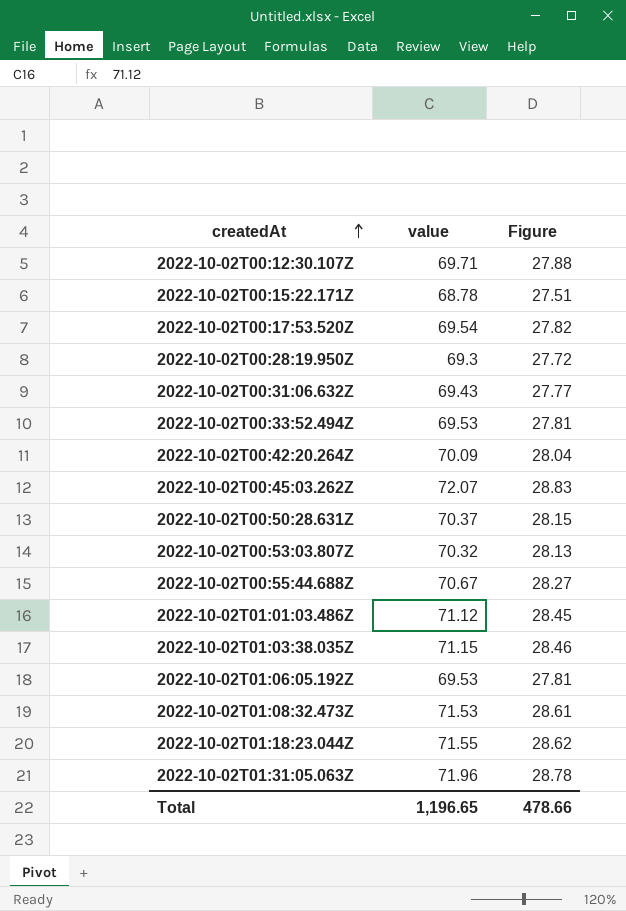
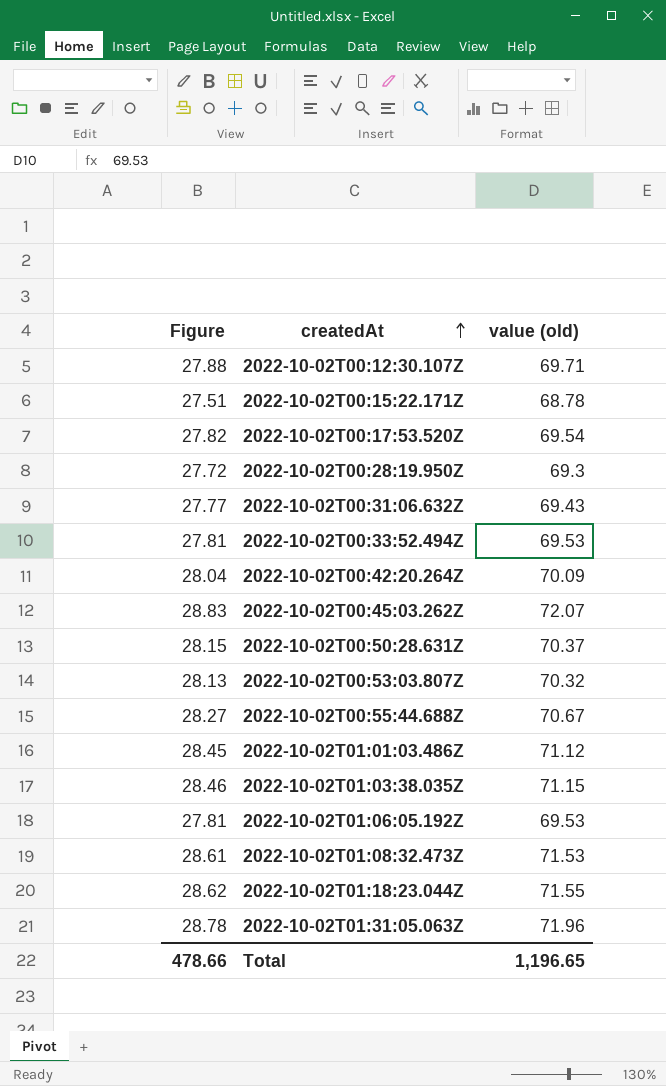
column Figure | position: 3 -> 1
column name: value -> value (old)

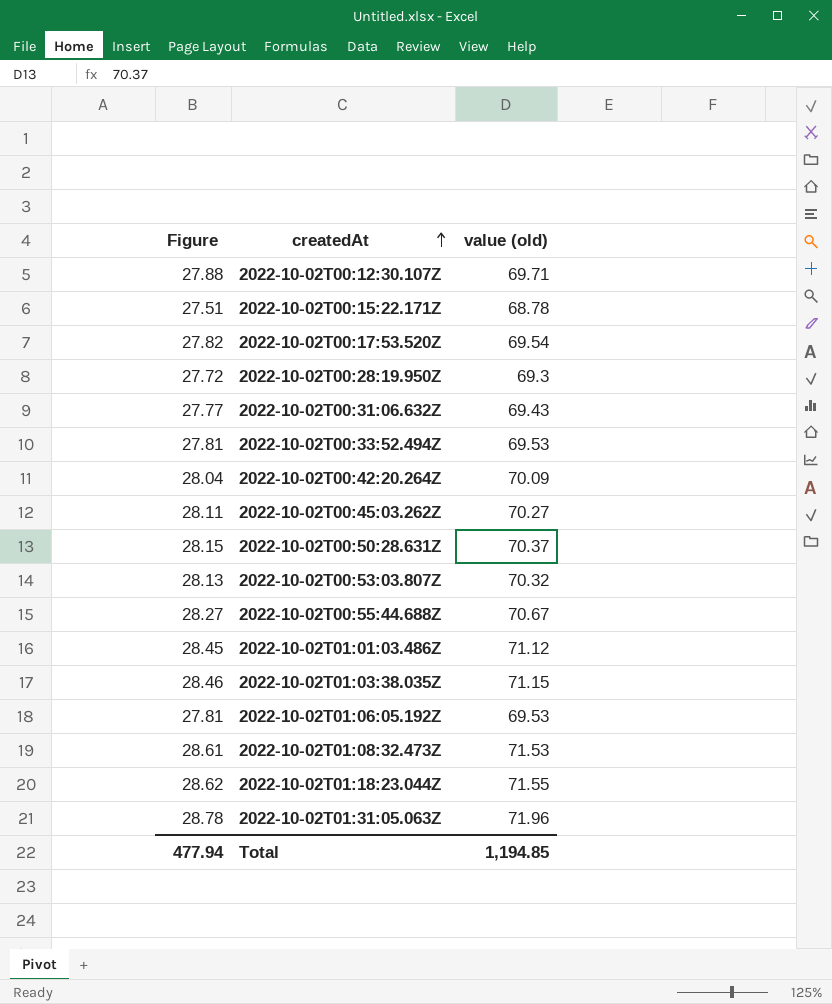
2022-10-02T00:45:03.262Z | Figure: 28.83 -> 28.11
2022-10-02T00:45:03.262Z | value (old): 72.07 -> 70.27
Total | Figure: 478.66 -> 477.94
Total | value (old): 1,196.65 -> 1,194.85

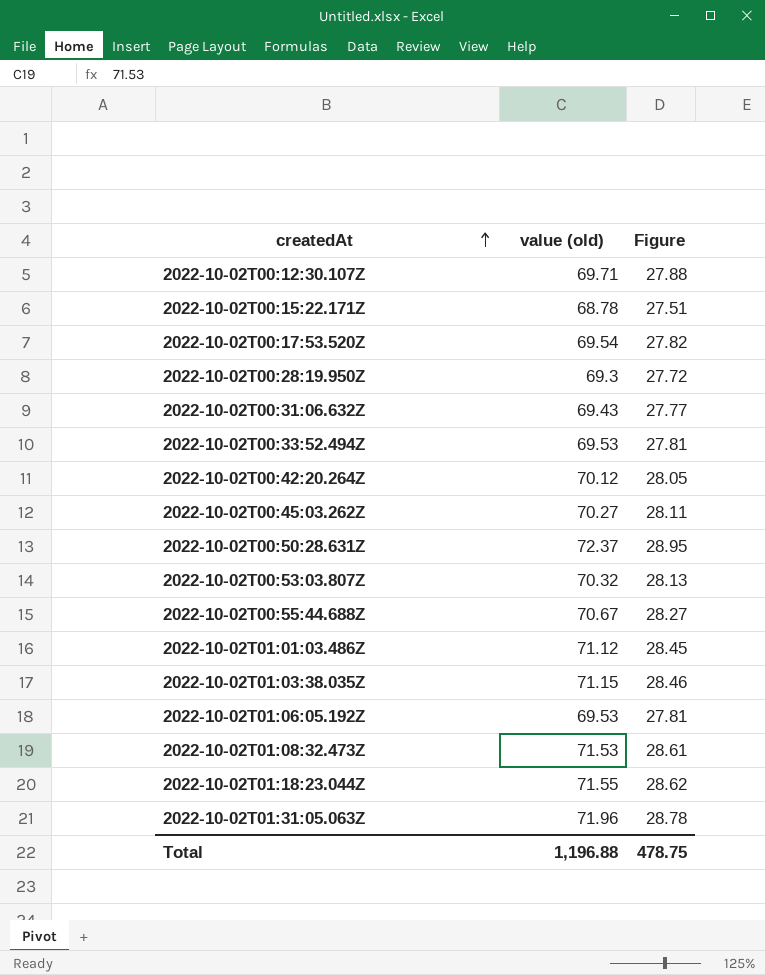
column Figure | position: 1 -> 3
2022-10-02T00:42:20.264Z | value (old): 70.09 -> 70.12
2022-10-02T00:42:20.264Z | Figure: 28.04 -> 28.05
2022-10-02T00:50:28.631Z | value (old): 70.37 -> 72.37
2022-10-02T00:50:28.631Z | Figure: 28.15 -> 28.95
Total | value (old): 1,194.85 -> 1,196.88
Total | Figure: 477.94 -> 478.75

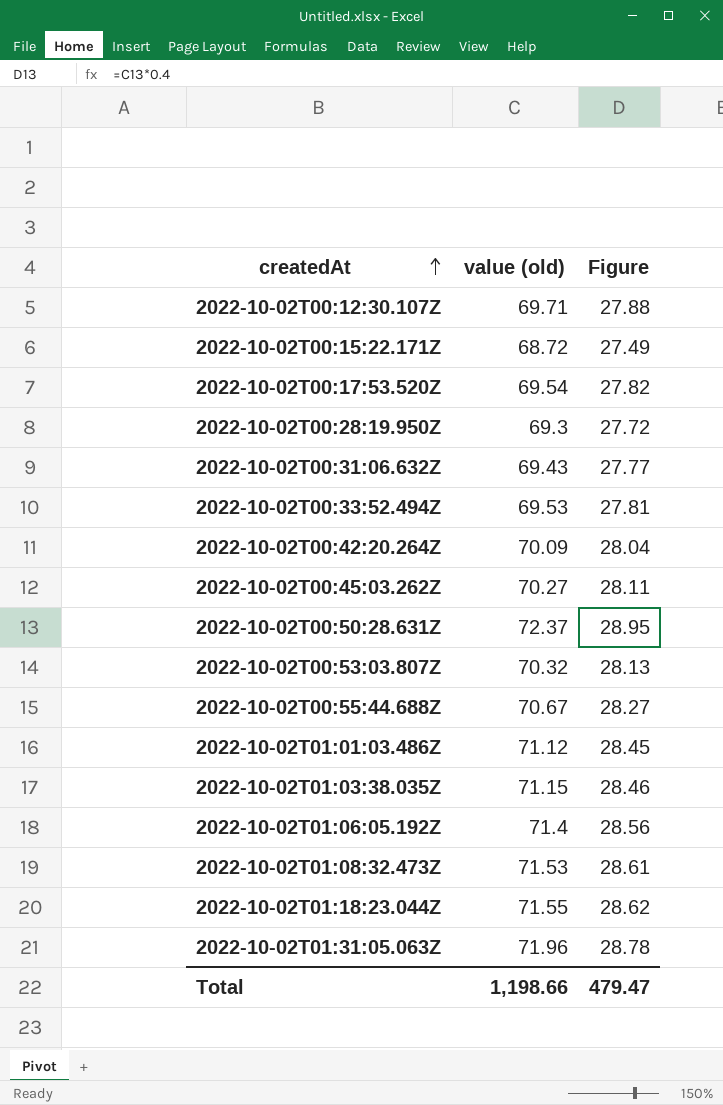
2022-10-02T00:15:22.171Z | value (old): 68.78 -> 68.72
2022-10-02T00:15:22.171Z | Figure: 27.51 -> 27.49
2022-10-02T00:42:20.264Z | value (old): 70.12 -> 70.09
2022-10-02T00:42:20.264Z | Figure: 28.05 -> 28.04
2022-10-02T01:06:05.192Z | value (old): 69.53 -> 71.4
2022-10-02T01:06:05.192Z | Figure: 27.81 -> 28.56
Total | value (old): 1,196.88 -> 1,198.66
Total | Figure: 478.75 -> 479.47

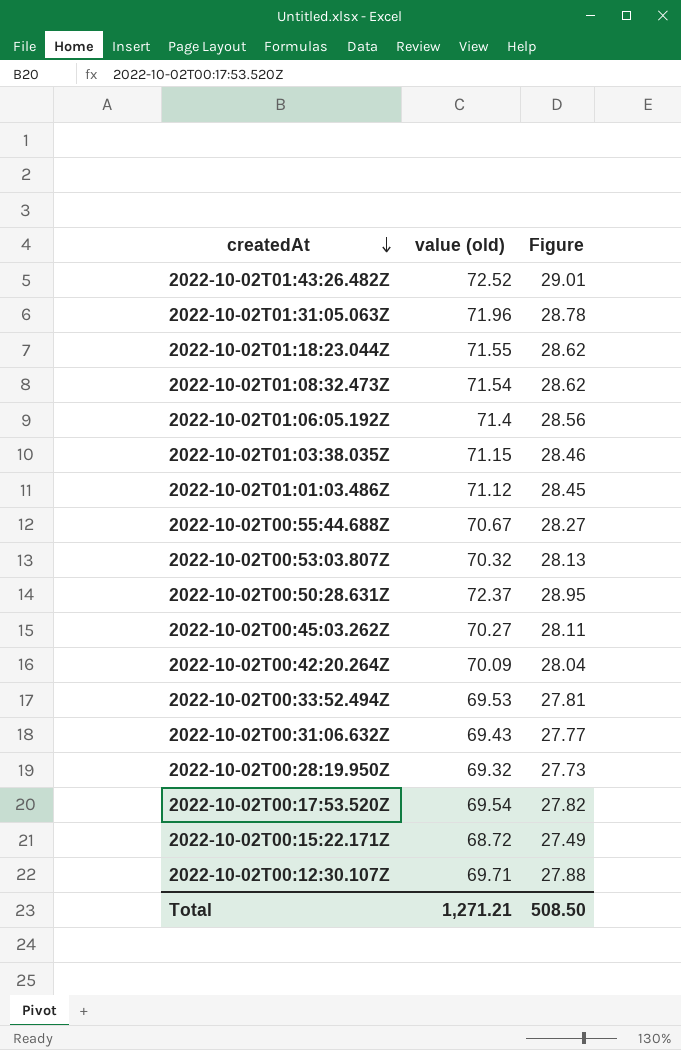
row order: createdAt ascending -> createdAt descending
row 2022-10-02T01:43:26.482Z: none -> 72.52 | 29.01
2022-10-02T01:08:32.473Z | value (old): 71.53 -> 71.54
2022-10-02T01:08:32.473Z | Figure: 28.61 -> 28.62
2022-10-02T00:28:19.950Z | value (old): 69.3 -> 69.32
2022-10-02T00:28:19.950Z | Figure: 27.72 -> 27.73
Total | value (old): 1,198.66 -> 1,271.21
Total | Figure: 479.47 -> 508.50

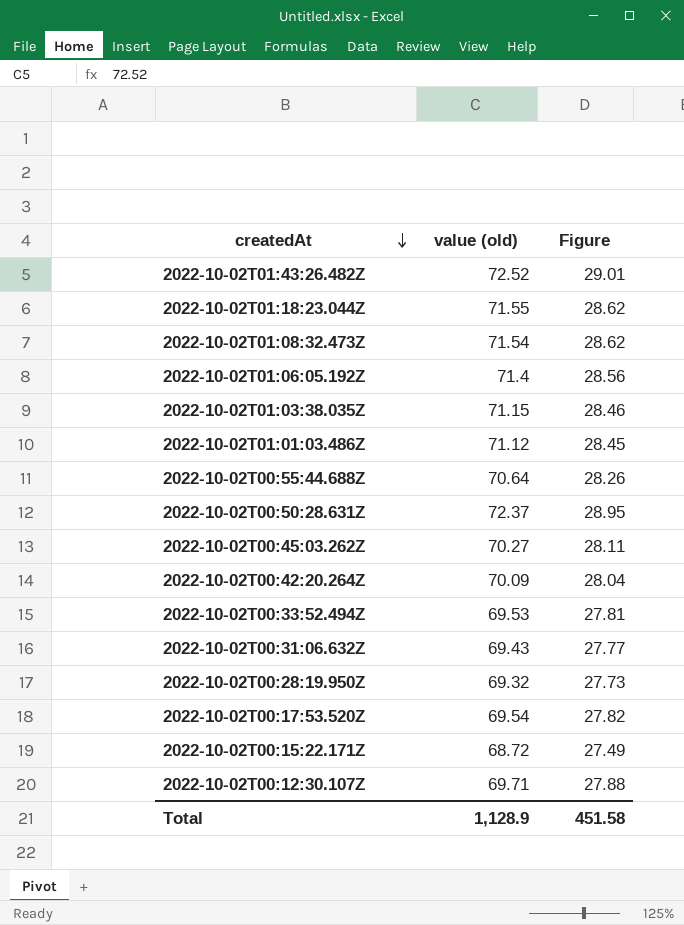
row 2022-10-02T01:31:05.063Z: 71.96 | 28.78 -> none
row 2022-10-02T00:53:03.807Z: 70.32 | 28.13 -> none
2022-10-02T00:55:44.688Z | value (old): 70.67 -> 70.64
2022-10-02T00:55:44.688Z | Figure: 28.27 -> 28.26
Total | value (old): 1,271.21 -> 1,128.9
Total | Figure: 508.50 -> 451.58

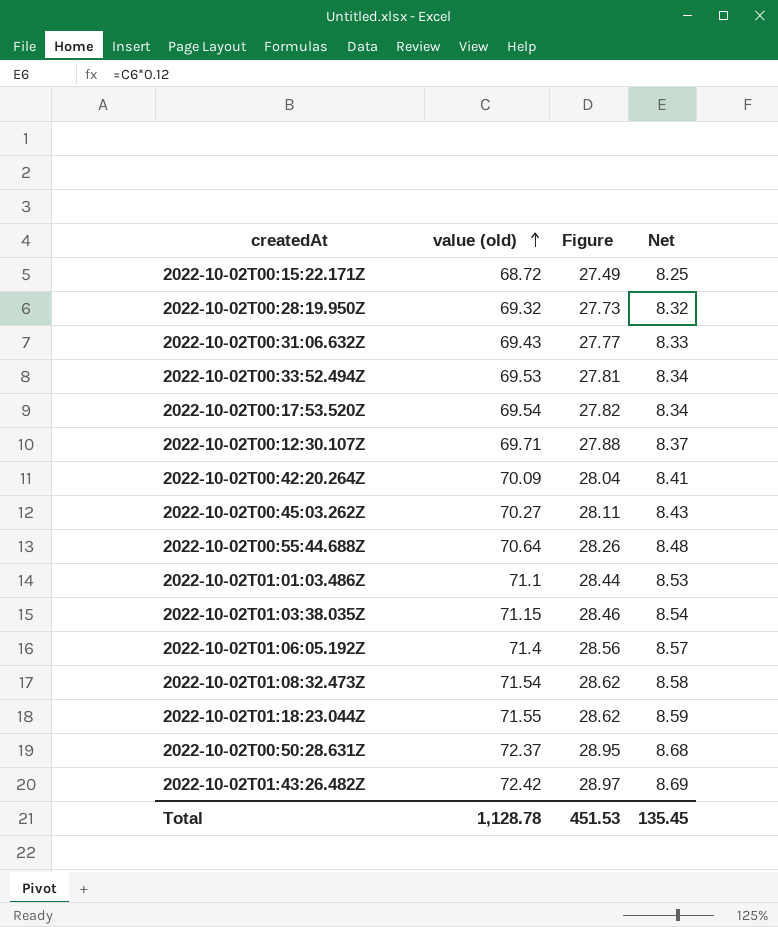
row order: createdAt descending -> value (old) ascending
column Net | formula: none -> [value (old)] * 0.12
2022-10-02T01:01:03.486Z | value (old): 71.12 -> 71.1
2022-10-02T01:01:03.486Z | Figure: 28.45 -> 28.44
2022-10-02T01:43:26.482Z | value (old): 72.52 -> 72.42
2022-10-02T01:43:26.482Z | Figure: 29.01 -> 28.97
Total | value (old): 1,128.9 -> 1,128.78
Total | Figure: 451.58 -> 451.53

